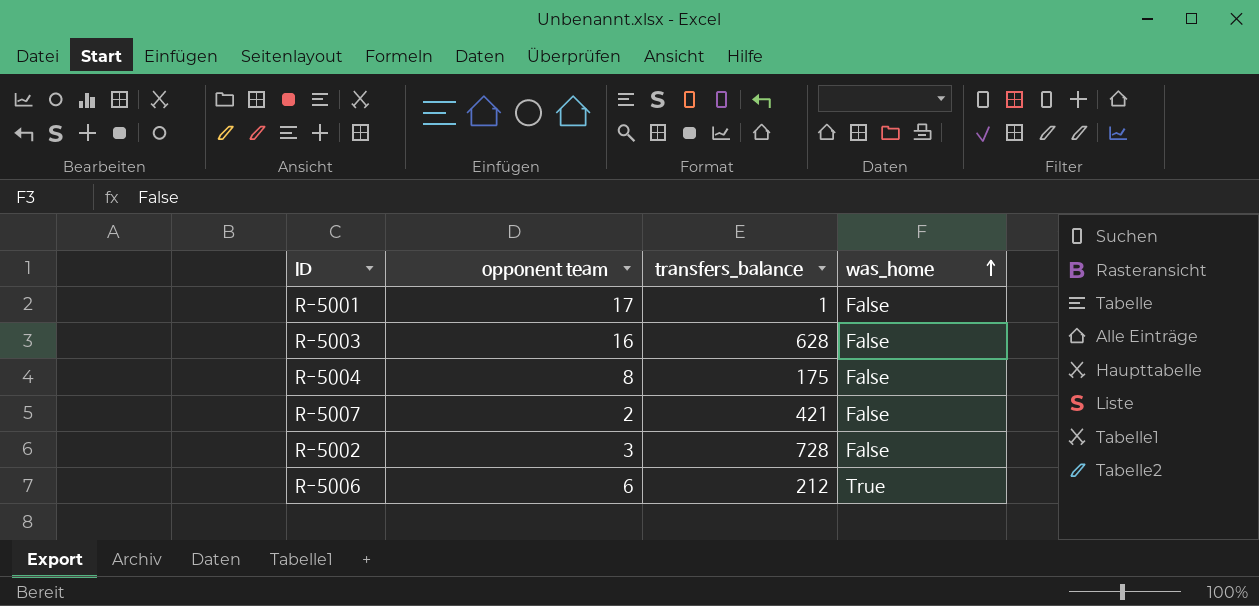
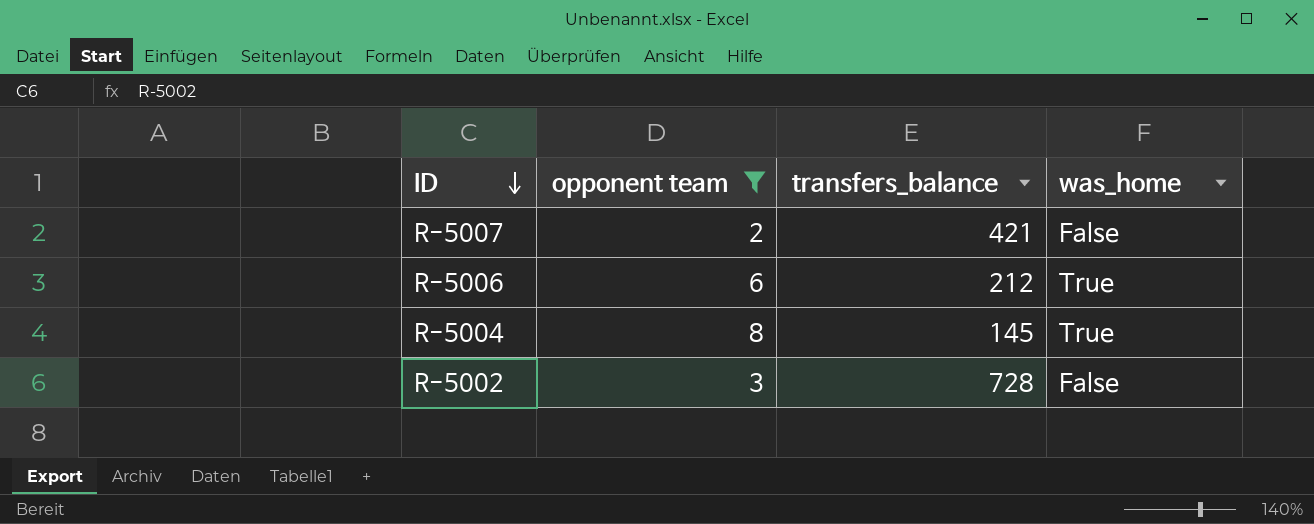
filter: none -> opponent team <= 8
row order: was_home ascending -> ID descending
R-5004 | transfers_balance: 175 -> 145
R-5004 | was_home: False -> True

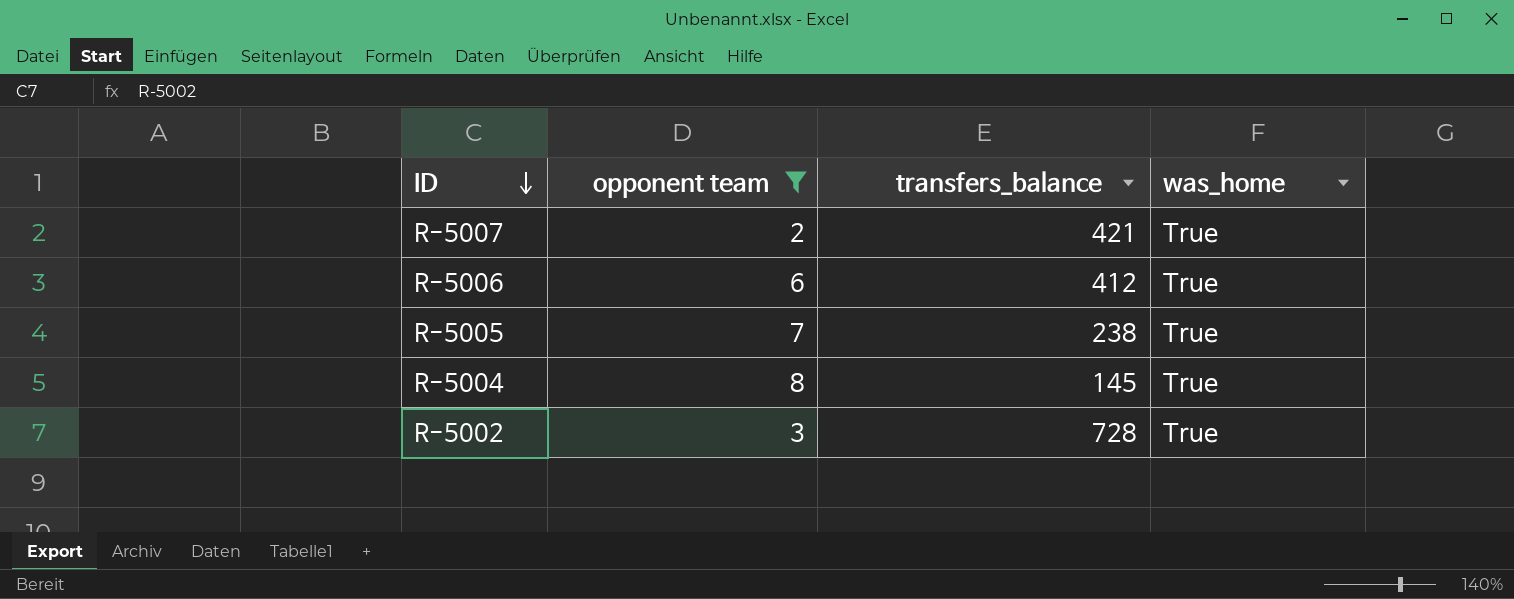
R-5007 | was_home: False -> True
R-5006 | transfers_balance: 212 -> 412
row R-5005: none -> 7 | 238 | True
R-5002 | was_home: False -> True

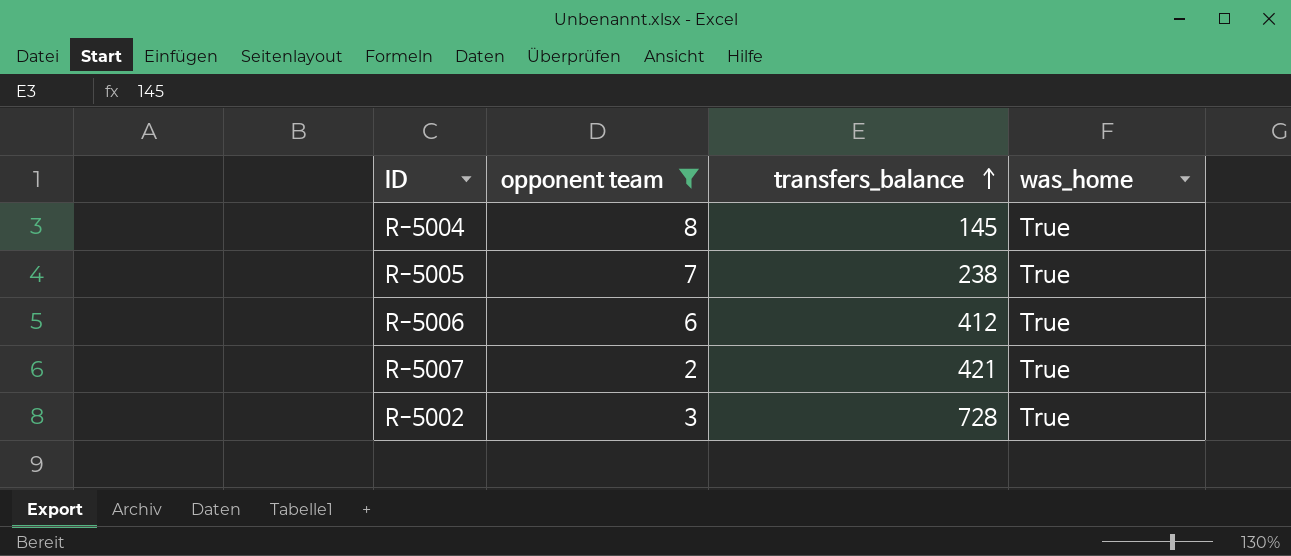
row order: ID descending -> transfers_balance ascending

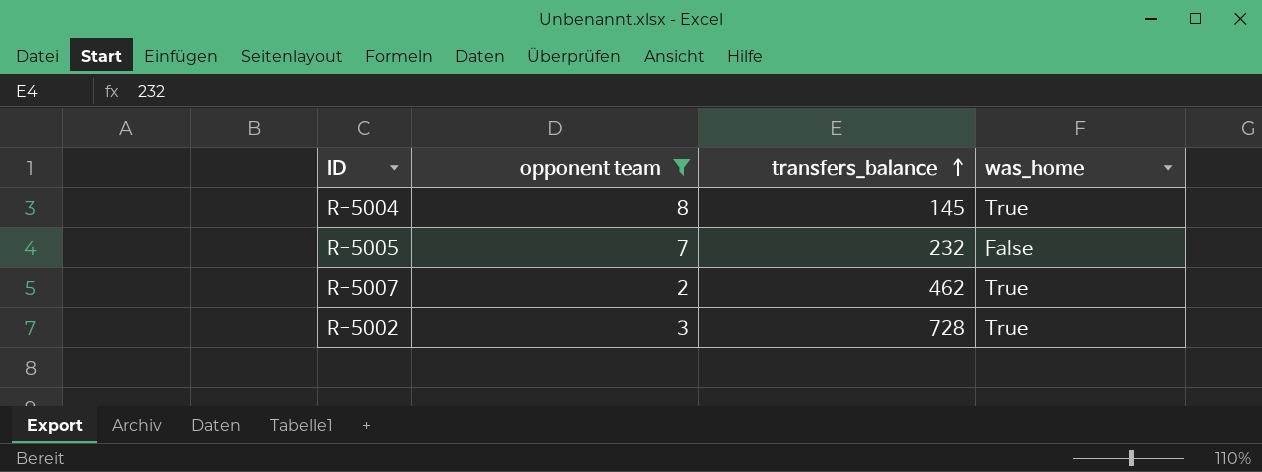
row R-5006: 6 | 412 | True -> none
R-5005 | transfers_balance: 238 -> 232
R-5005 | was_home: True -> False
R-5007 | transfers_balance: 421 -> 462

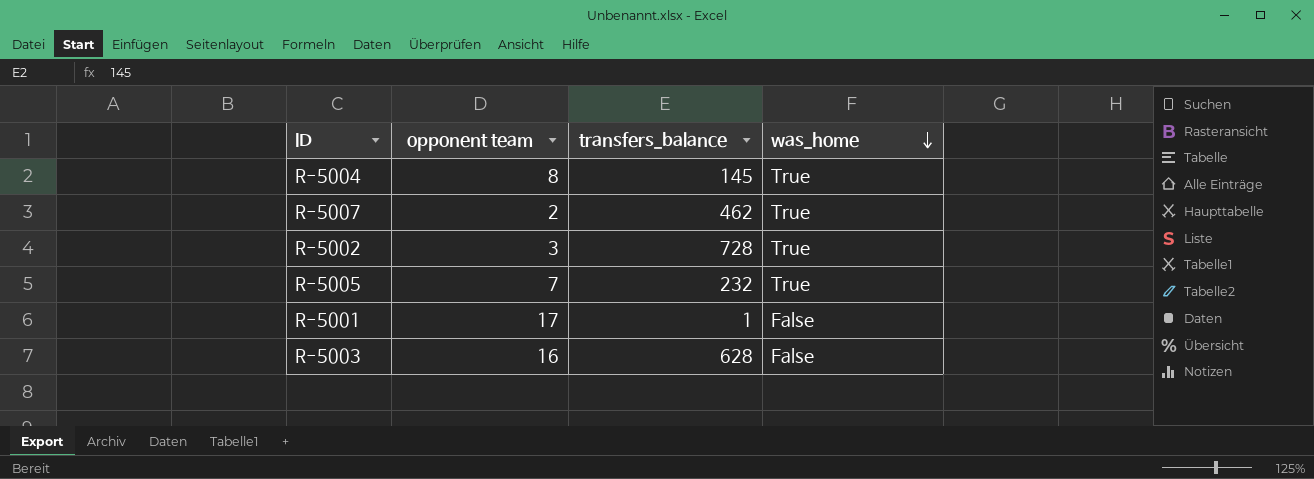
filter: opponent team <= 8 -> none
row order: transfers_balance ascending -> was_home descending
R-5005 | was_home: False -> True

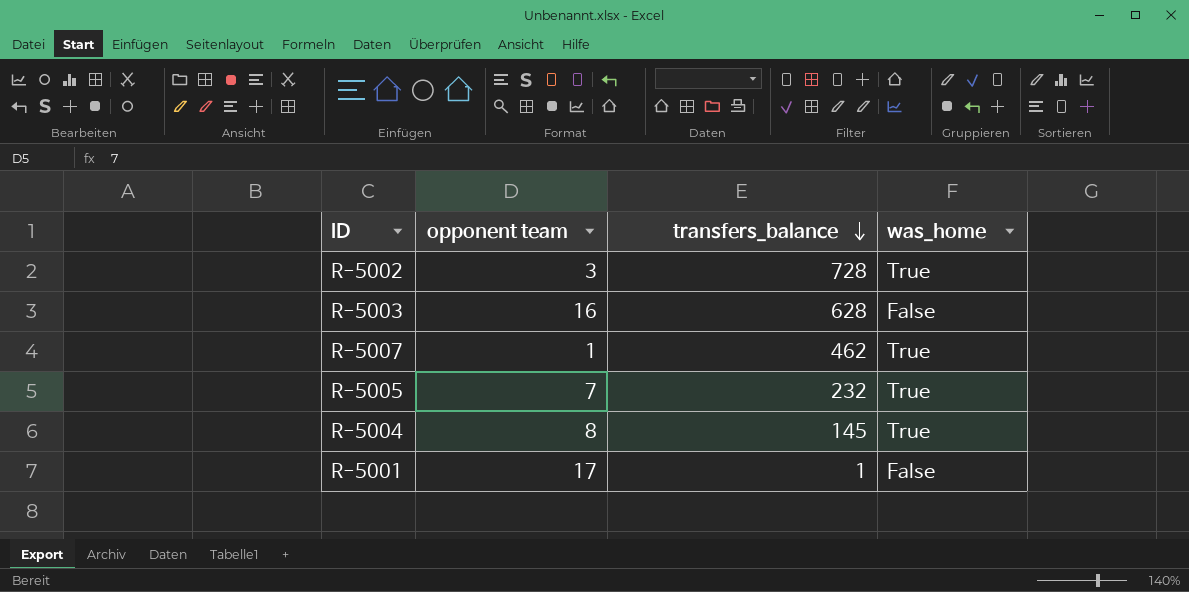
row order: was_home descending -> transfers_balance descending
R-5007 | opponent team: 2 -> 1

